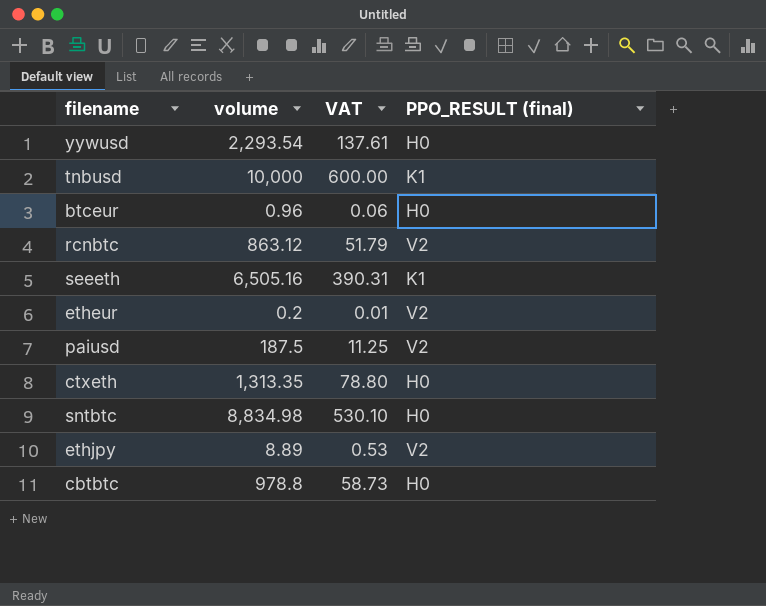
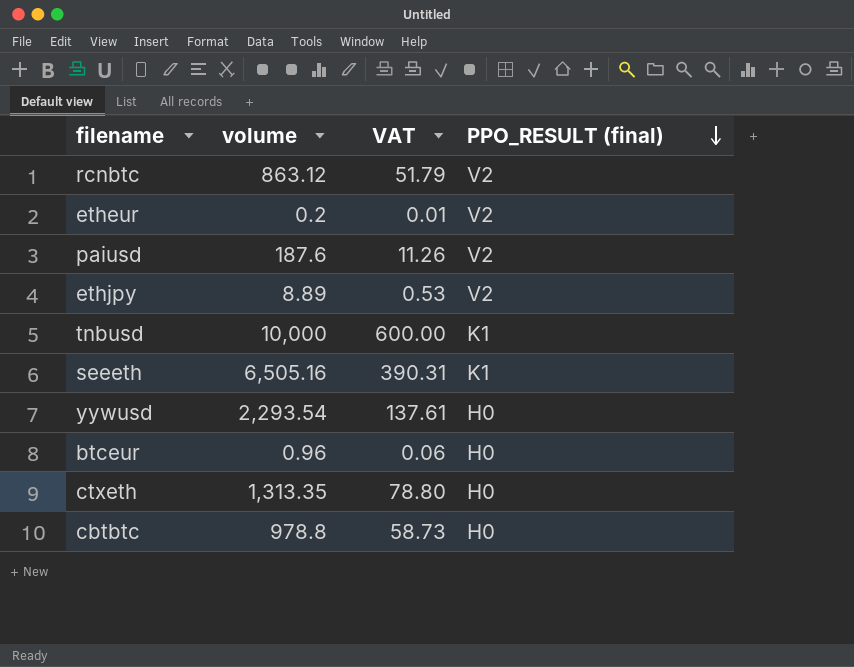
row order: none -> PPO_RESULT (final) descending
row sntbtc: 8,834.98 | 530.10 | H0 -> none
paiusd | volume: 187.5 -> 187.6
paiusd | VAT: 11.25 -> 11.26

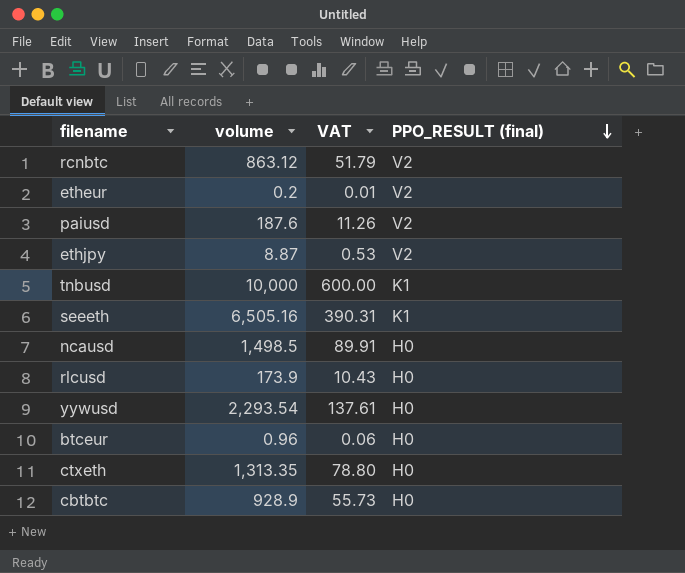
ethjpy | volume: 8.89 -> 8.87
row ncausd: none -> 1,498.5 | 89.91 | H0
row rlcusd: none -> 173.9 | 10.43 | H0
cbtbtc | volume: 978.8 -> 928.9
cbtbtc | VAT: 58.73 -> 55.73

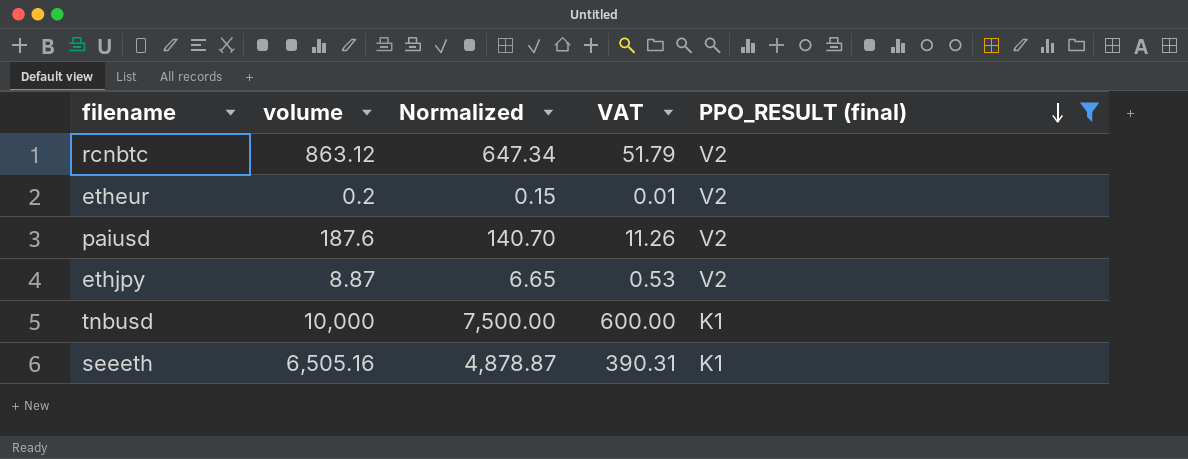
filter: none -> PPO_RESULT (final) != H0
column Normalized | formula: none -> [volume] * 0.75

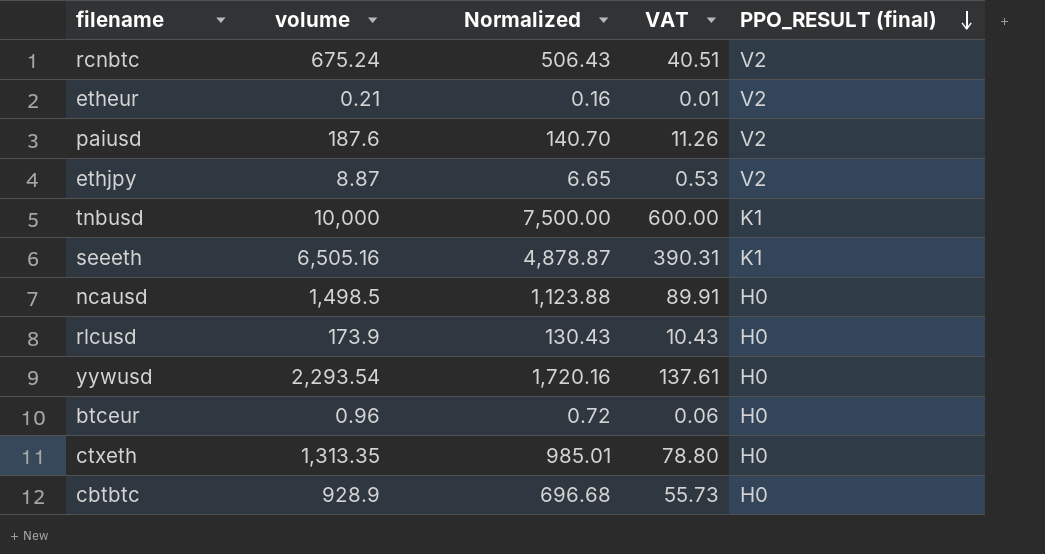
filter: PPO_RESULT (final) != H0 -> none
rcnbtc | volume: 863.12 -> 675.24
rcnbtc | Normalized: 647.34 -> 506.43
rcnbtc | VAT: 51.79 -> 40.51
etheur | volume: 0.2 -> 0.21
etheur | Normalized: 0.15 -> 0.16

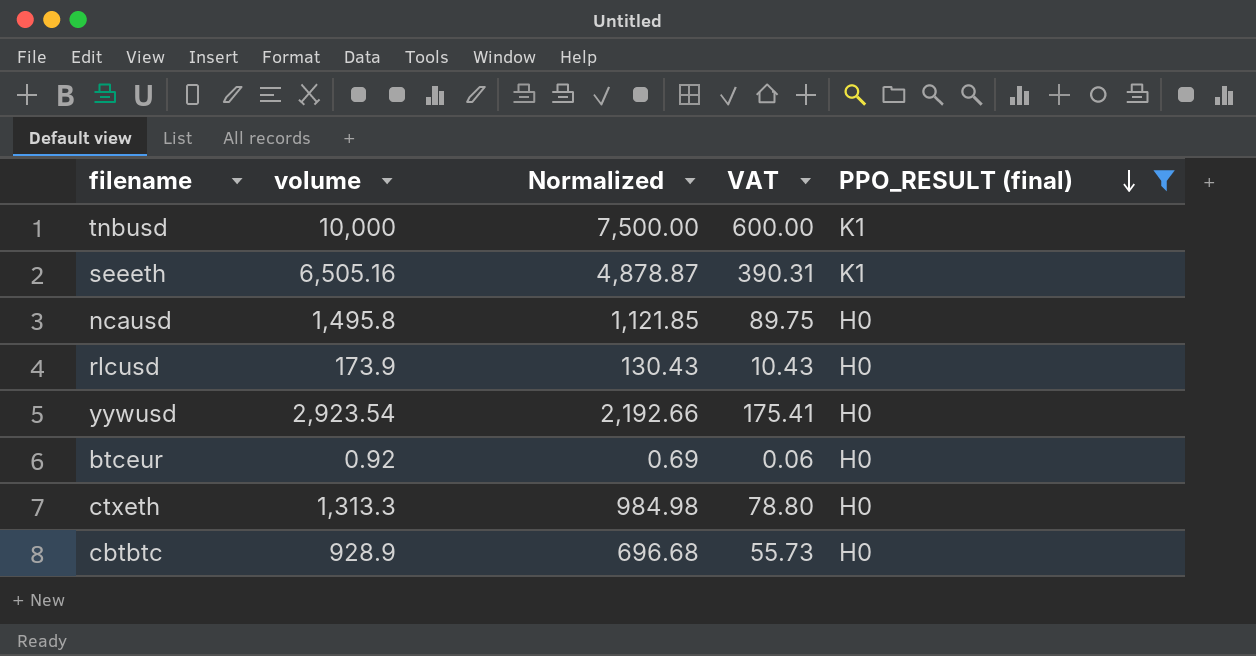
filter: none -> PPO_RESULT (final) != V2
ncausd | volume: 1,498.5 -> 1,495.8
ncausd | Normalized: 1,123.88 -> 1,121.85
ncausd | VAT: 89.91 -> 89.75
yywusd | volume: 2,293.54 -> 2,923.54
yywusd | Normalized: 1,720.16 -> 2,192.66
yywusd | VAT: 137.61 -> 175.41
btceur | volume: 0.96 -> 0.92
btceur | Normalized: 0.72 -> 0.69
ctxeth | volume: 1,313.35 -> 1,313.3
ctxeth | Normalized: 985.01 -> 984.98

